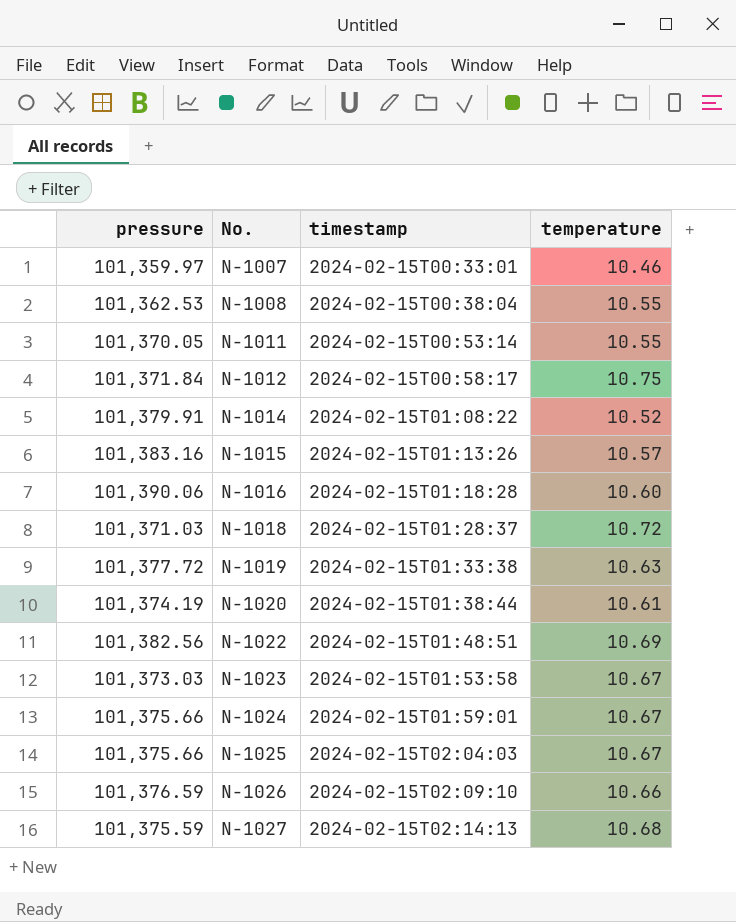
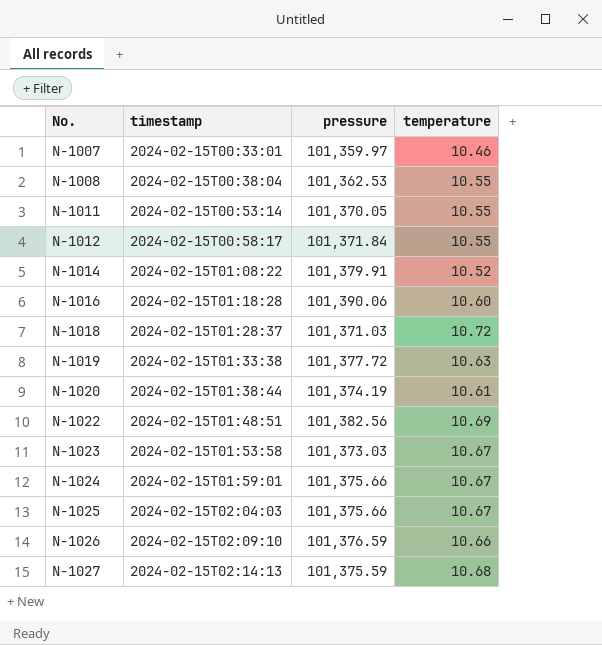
column pressure | position: 1 -> 3
row N-1015: 101,383.16 | 2024-02-15T01:13:26 | 10.57 -> none
N-1012 | temperature: 10.75 -> 10.55

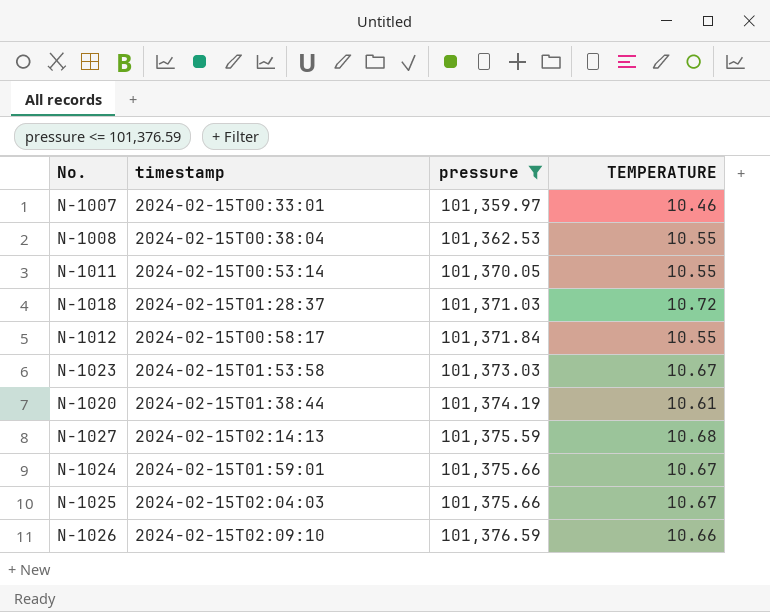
filter: none -> pressure <= 101,376.59
row order: No. ascending -> pressure ascending
column name: temperature -> TEMPERATURE

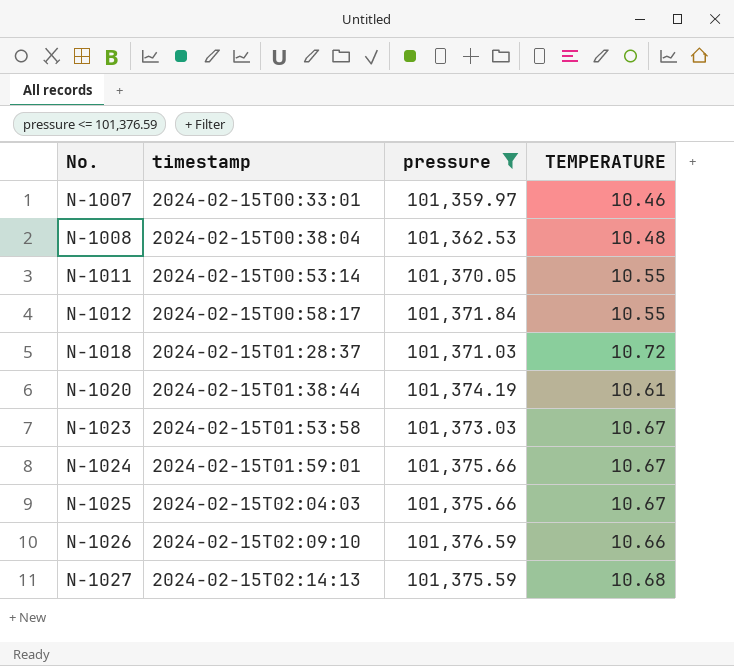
row order: pressure ascending -> No. ascending
N-1008 | TEMPERATURE: 10.55 -> 10.48

